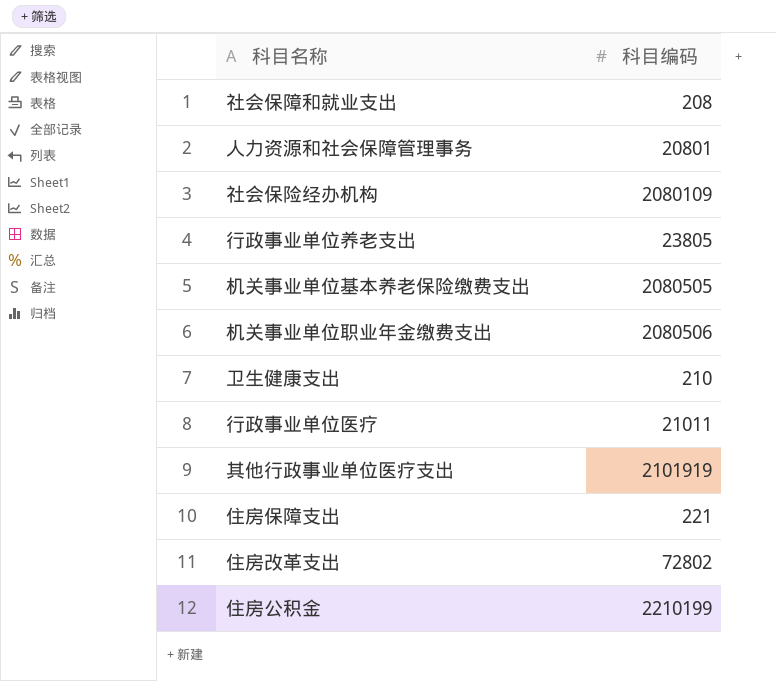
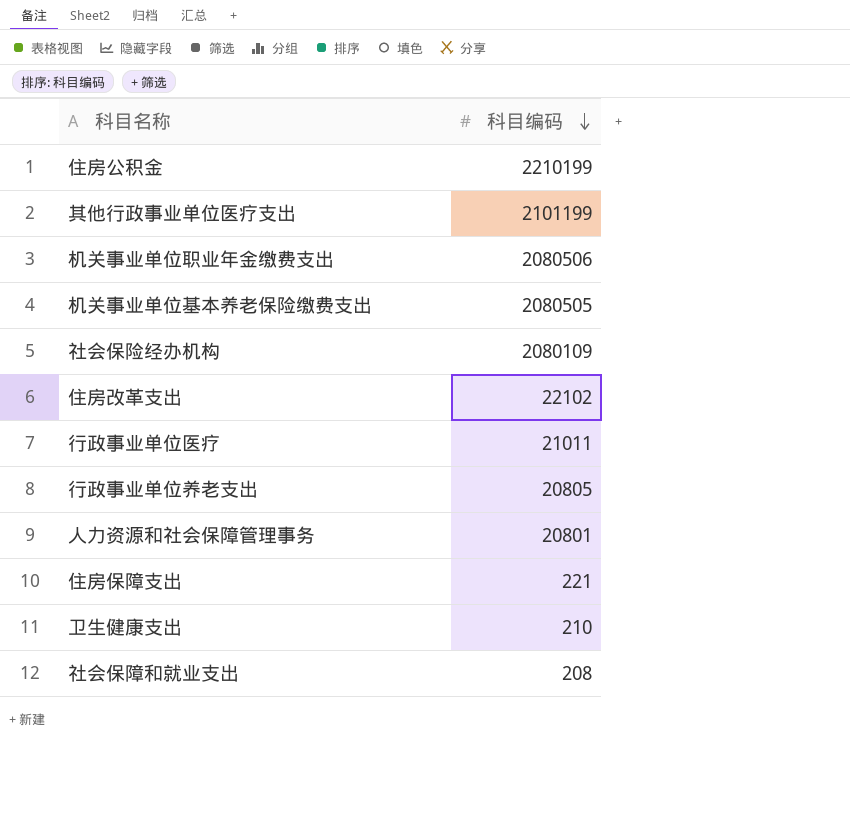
row order: none -> 科目编码 descending
其他行政事业单位医疗支出 | 科目编码: 2101919 -> 2101199
住房改革支出 | 科目编码: 72802 -> 22102
行政事业单位养老支出 | 科目编码: 23805 -> 20805

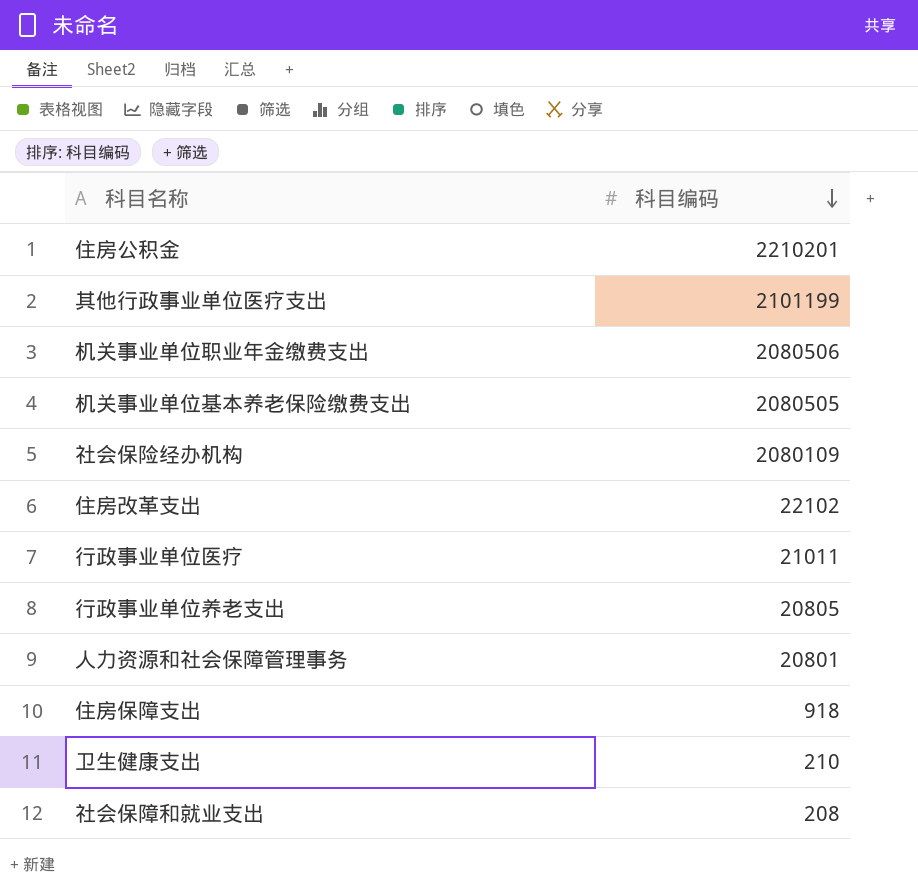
住房公积金 | 科目编码: 2210199 -> 2210201
住房保障支出 | 科目编码: 221 -> 918

